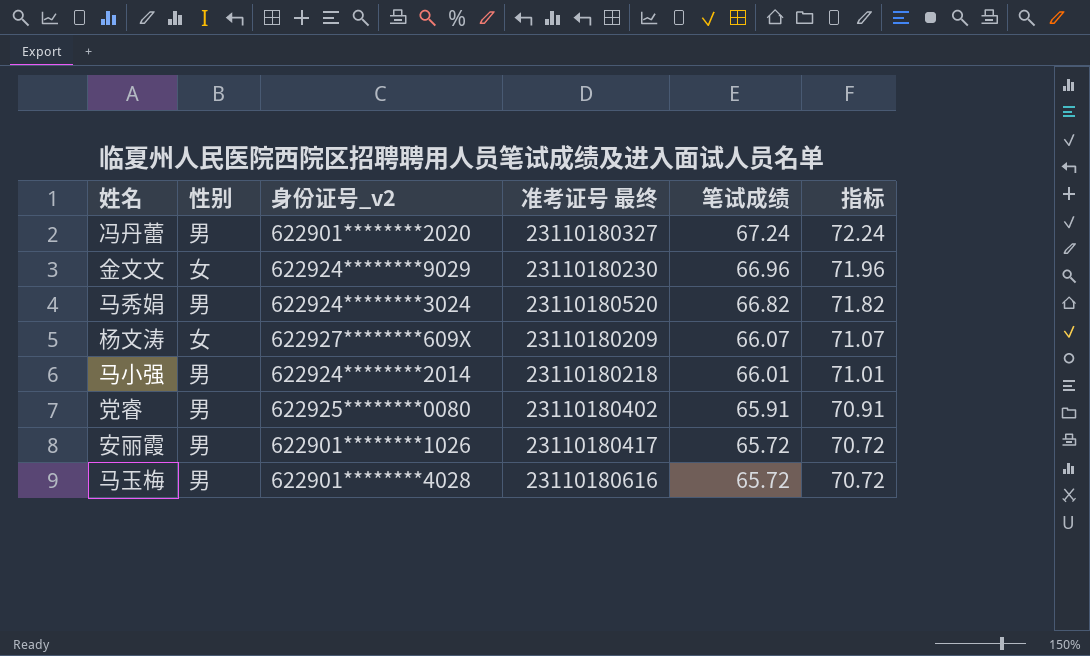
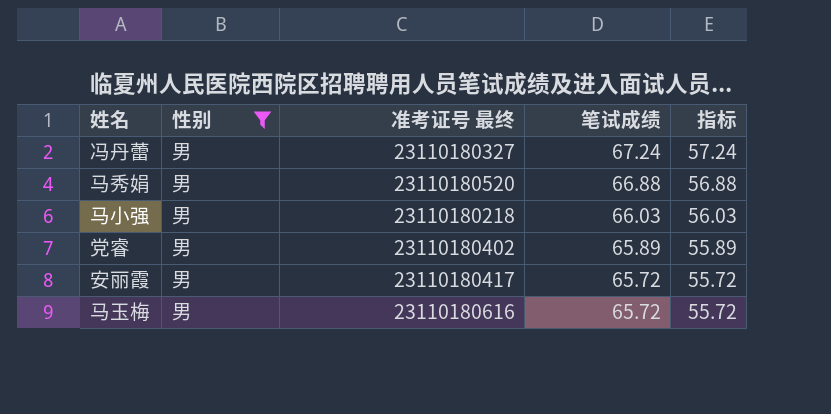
filter: none -> 性别 = 男
column 身份证号_v2 | position: 3 -> none
column 指标 | formula: [笔试成绩] + 5 -> [笔试成绩] - 10
马秀娟 | 笔试成绩: 66.82 -> 66.88
马小强 | 笔试成绩: 66.01 -> 66.03
党睿 | 笔试成绩: 65.91 -> 65.89

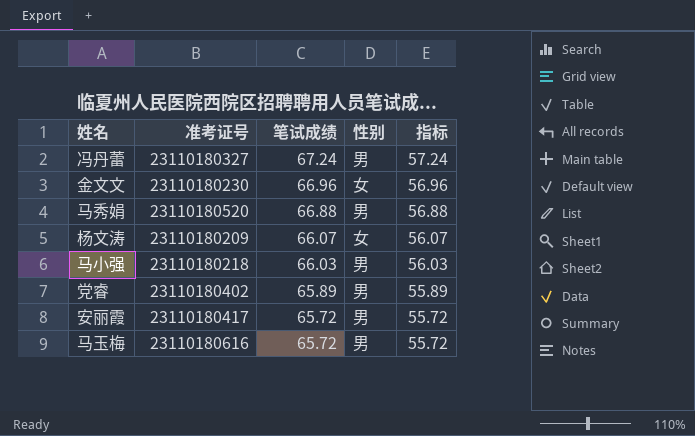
filter: 性别 = 男 -> none
column name: 准考证号 最终 -> 准考证号
column 性别 | position: 2 -> 4

